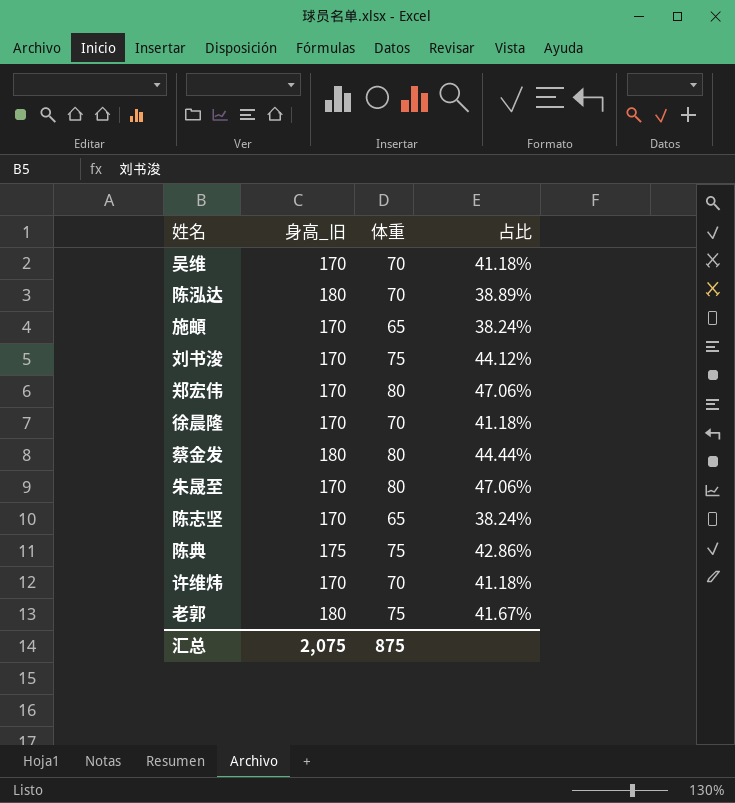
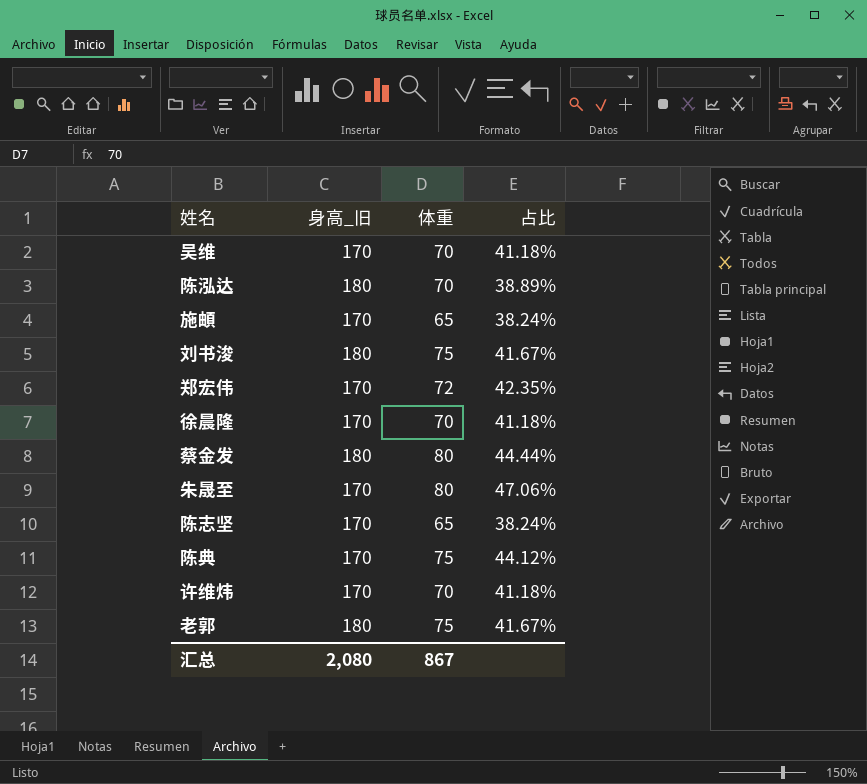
刘书浚 | 身高_旧: 170 -> 180
刘书浚 | 占比: 44.12% -> 41.67%
郑宏伟 | 体重: 80 -> 72
郑宏伟 | 占比: 47.06% -> 42.35%
陈典 | 身高_旧: 175 -> 170
陈典 | 占比: 42.86% -> 44.12%
汇总 | 身高_旧: 2,075 -> 2,080
汇总 | 体重: 875 -> 867

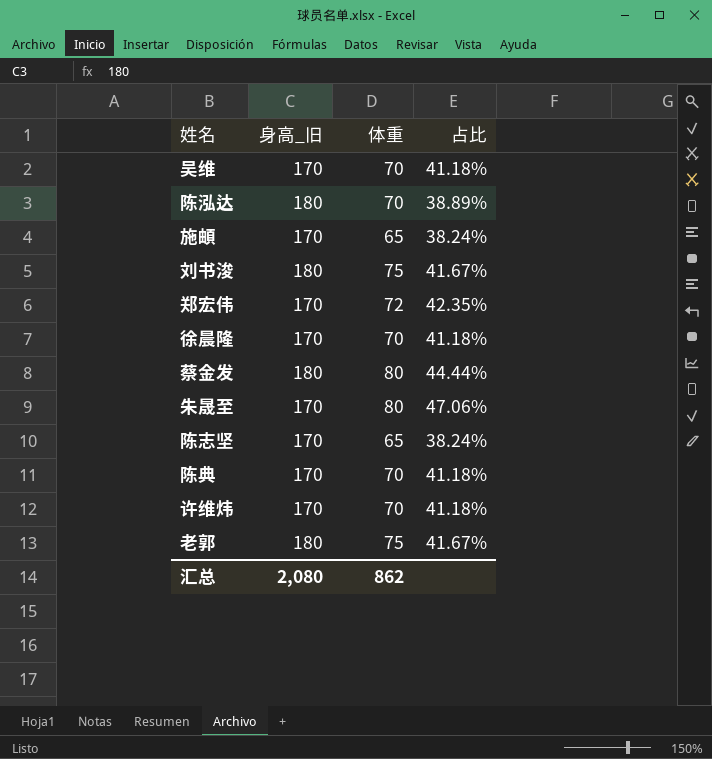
陈典 | 体重: 75 -> 70
陈典 | 占比: 44.12% -> 41.18%
汇总 | 体重: 867 -> 862

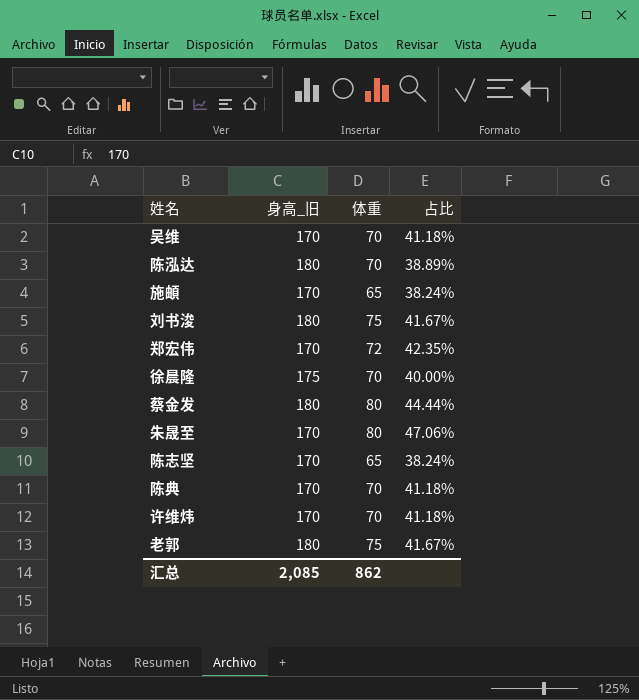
徐晨隆 | 身高_旧: 170 -> 175
徐晨隆 | 占比: 41.18% -> 40.00%
汇总 | 身高_旧: 2,080 -> 2,085

